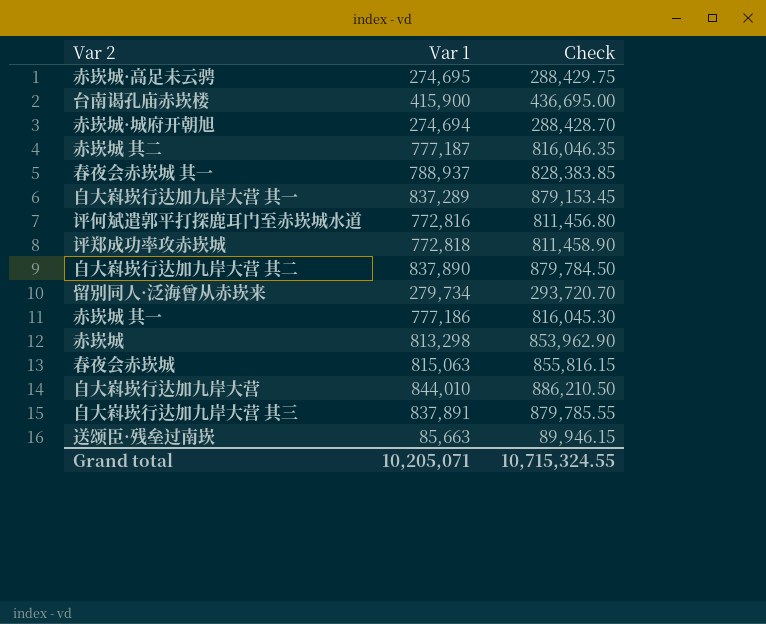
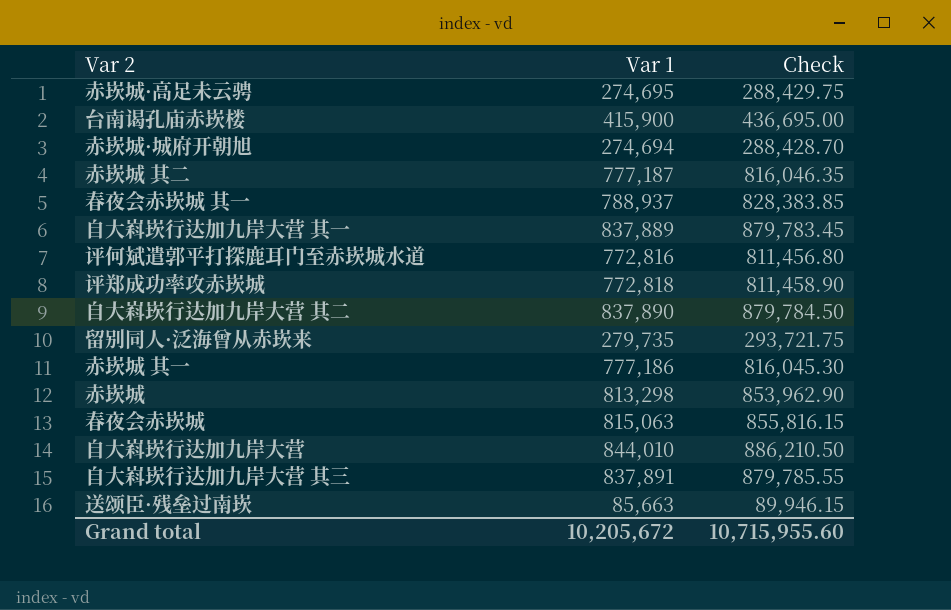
自大嵙崁行达加九岸大营 其一 | Var 1: 837,289 -> 837,889
自大嵙崁行达加九岸大营 其一 | Check: 879,153.45 -> 879,783.45
留别同人·泛海曾从赤崁来 | Var 1: 279,734 -> 279,735
留别同人·泛海曾从赤崁来 | Check: 293,720.70 -> 293,721.75
Grand total | Var 1: 10,205,071 -> 10,205,672
Grand total | Check: 10,715,324.55 -> 10,715,955.60

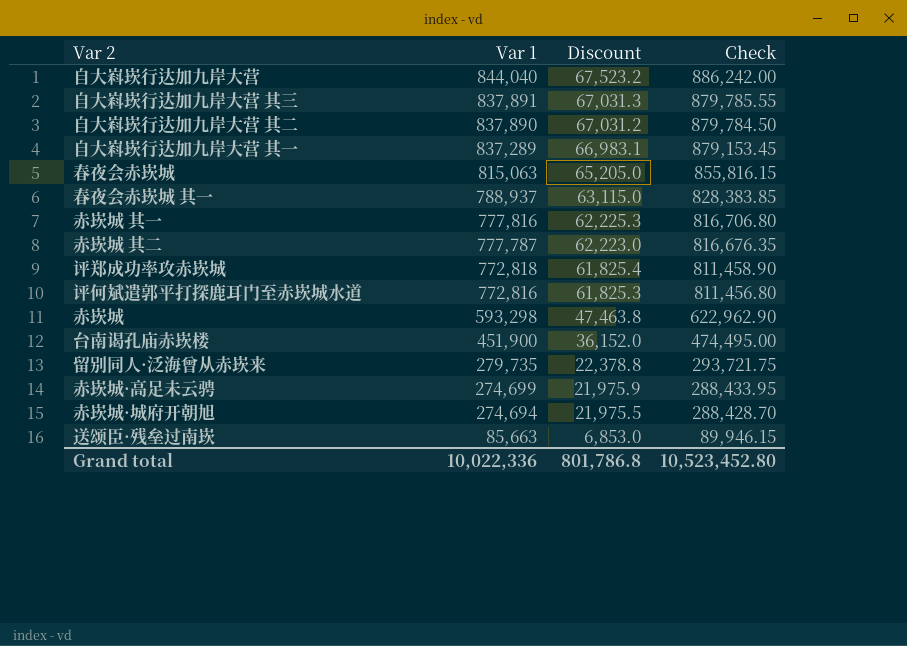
row order: none -> Var 1 descending
column Discount | formula: none -> [Var 1] * 0.08
自大嵙崁行达加九岸大营 | Var 1: 844,010 -> 844,040
自大嵙崁行达加九岸大营 | Check: 886,210.50 -> 886,242.00
自大嵙崁行达加九岸大营 其一 | Var 1: 837,889 -> 837,289
自大嵙崁行达加九岸大营 其一 | Check: 879,783.45 -> 879,153.45
赤崁城 其一 | Var 1: 777,186 -> 777,816
赤崁城 其一 | Check: 816,045.30 -> 816,706.80
赤崁城 其二 | Var 1: 777,187 -> 777,787
赤崁城 其二 | Check: 816,046.35 -> 816,676.35
赤崁城 | Var 1: 813,298 -> 593,298
赤崁城 | Check: 853,962.90 -> 622,962.90
台南谒孔庙赤崁楼 | Var 1: 415,900 -> 451,900
台南谒孔庙赤崁楼 | Check: 436,695.00 -> 474,495.00
赤崁城·高足未云骋 | Var 1: 274,695 -> 274,699
赤崁城·高足未云骋 | Check: 288,429.75 -> 288,433.95
Grand total | Var 1: 10,205,672 -> 10,022,336
Grand total | Check: 10,715,955.60 -> 10,523,452.80

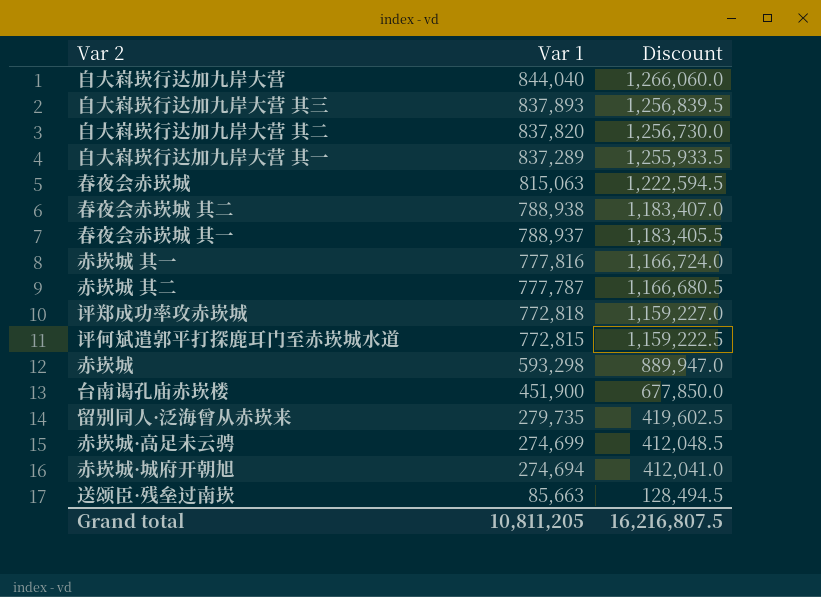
column Check | formula: [Var 1] * 1.05 -> none
column Discount | formula: [Var 1] * 0.08 -> [Var 1] * 1.5
自大嵙崁行达加九岸大营 其三 | Var 1: 837,891 -> 837,893
自大嵙崁行达加九岸大营 其二 | Var 1: 837,890 -> 837,820
row 春夜会赤崁城 其二: none -> 788,938 | 1,183,407.0
评何斌遣郭平打探鹿耳门至赤崁城水道 | Var 1: 772,816 -> 772,815
Grand total | Var 1: 10,022,336 -> 10,811,205
Grand total | Discount: 801,786.8 -> 16,216,807.5

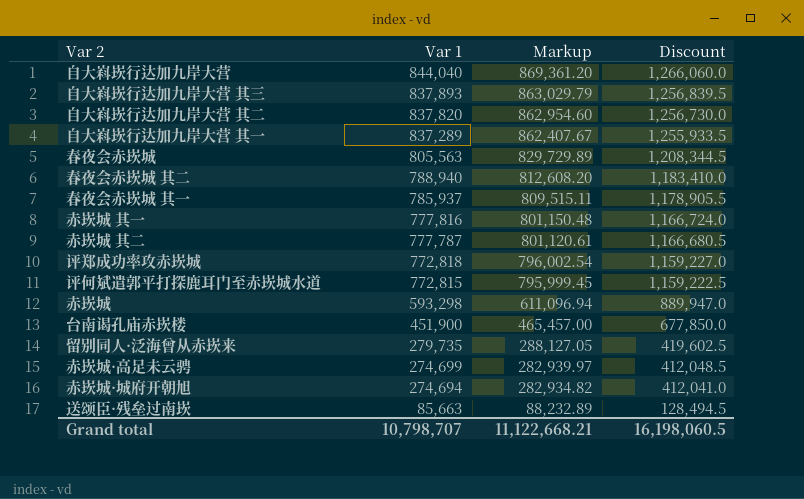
column Markup | formula: none -> [Var 1] * 1.03
春夜会赤崁城 | Var 1: 815,063 -> 805,563
春夜会赤崁城 | Discount: 1,222,594.5 -> 1,208,344.5
春夜会赤崁城 其二 | Var 1: 788,938 -> 788,940
春夜会赤崁城 其二 | Discount: 1,183,407.0 -> 1,183,410.0
春夜会赤崁城 其一 | Var 1: 788,937 -> 785,937
春夜会赤崁城 其一 | Discount: 1,183,405.5 -> 1,178,905.5
Grand total | Var 1: 10,811,205 -> 10,798,707
Grand total | Discount: 16,216,807.5 -> 16,198,060.5

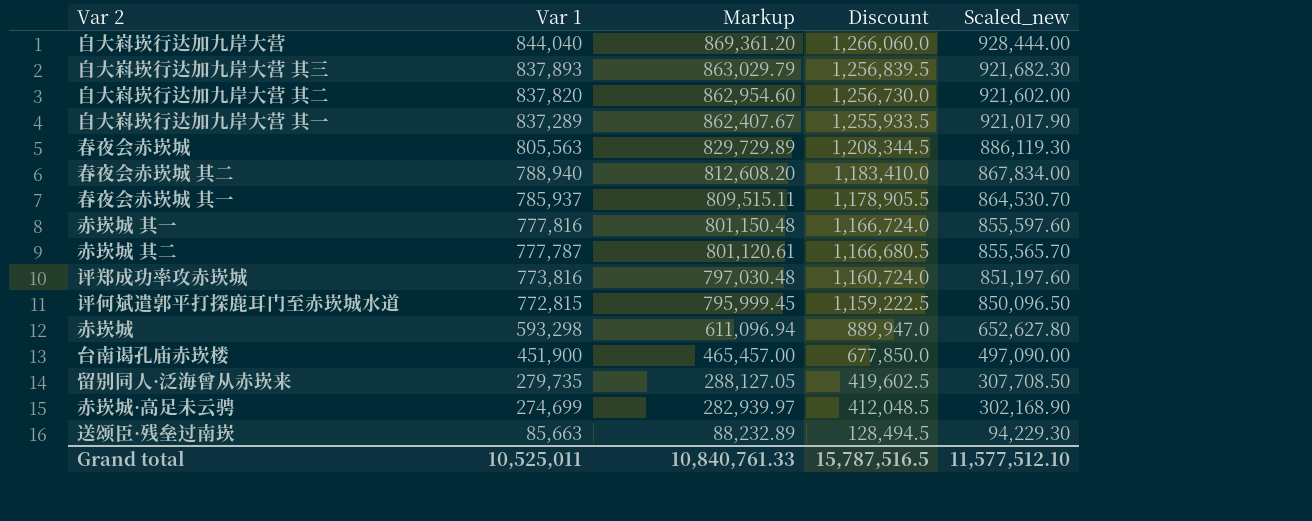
column Scaled_new | formula: none -> [Var 1] * 1.1
row 赤崁城·城府开朝旭: 274,694 | 282,934.82 | 412,041.0 -> none
评郑成功率攻赤崁城 | Var 1: 772,818 -> 773,816
评郑成功率攻赤崁城 | Markup: 796,002.54 -> 797,030.48
评郑成功率攻赤崁城 | Discount: 1,159,227.0 -> 1,160,724.0
Grand total | Var 1: 10,798,707 -> 10,525,011
Grand total | Markup: 11,122,668.21 -> 10,840,761.33
Grand total | Discount: 16,198,060.5 -> 15,787,516.5

